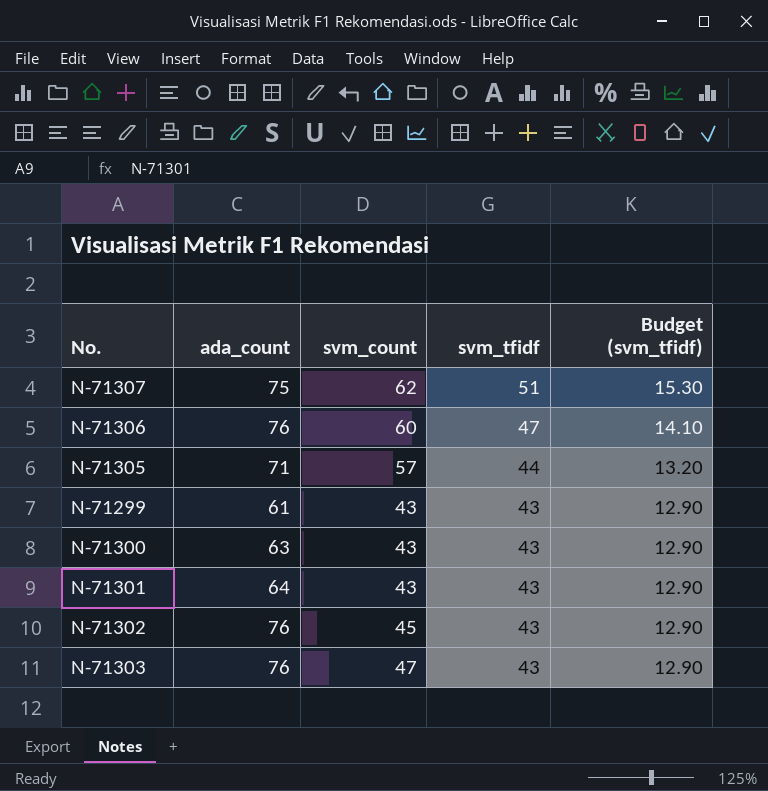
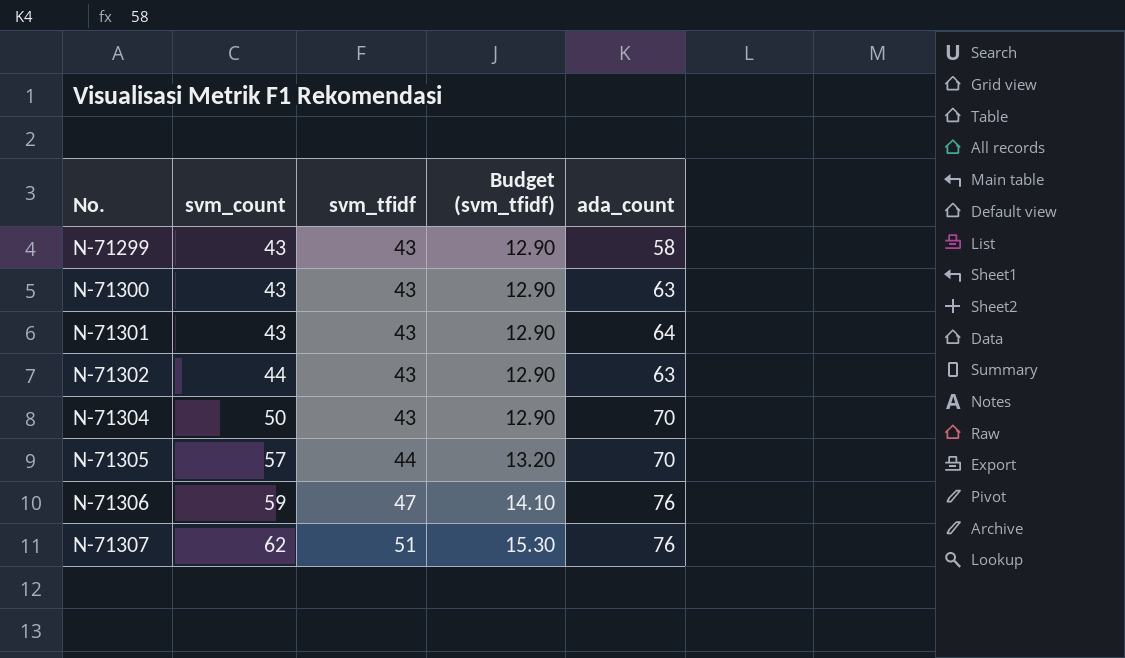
row order: svm_tfidf descending -> No. ascending
column ada_count | position: 2 -> 5
row N-71303: 76 | 47 | 43 | 12.90 -> none
N-71299 | ada_count: 61 -> 58
N-71302 | svm_count: 45 -> 44
N-71302 | ada_count: 76 -> 63
row N-71304: none -> 50 | 43 | 12.90 | 70
N-71305 | ada_count: 71 -> 70
N-71306 | svm_count: 60 -> 59
N-71307 | ada_count: 75 -> 76

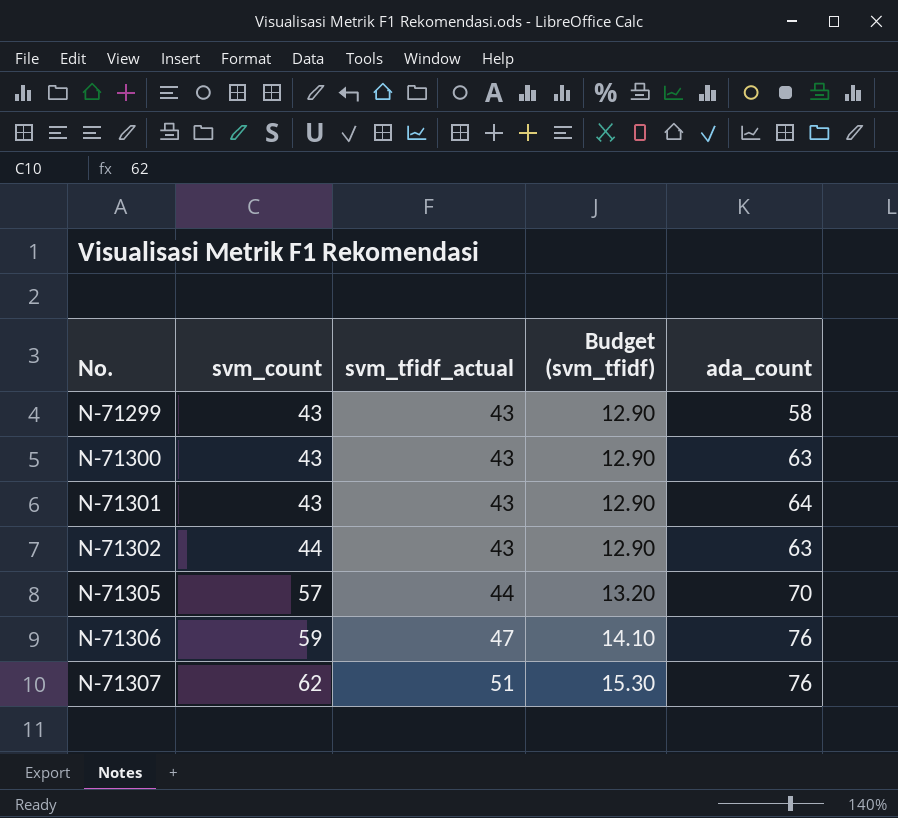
column name: svm_tfidf -> svm_tfidf_actual
row N-71304: 50 | 43 | 12.90 | 70 -> none

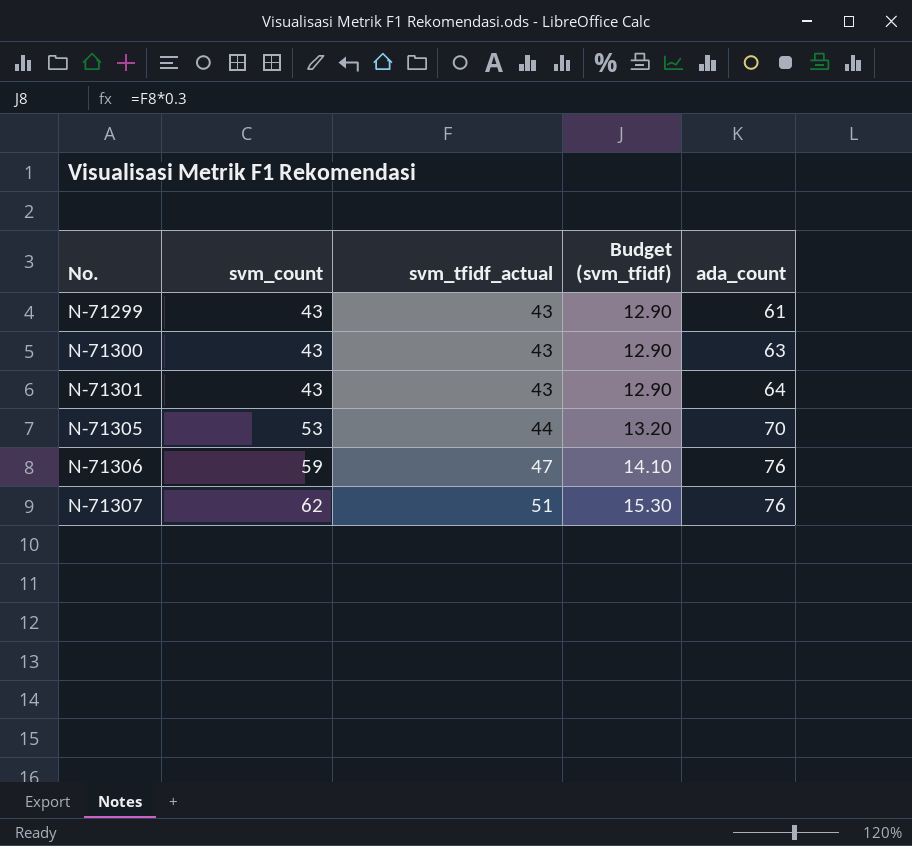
row N-71302: 44 | 43 | 12.90 | 63 -> none
N-71299 | ada_count: 58 -> 61
N-71305 | svm_count: 57 -> 53

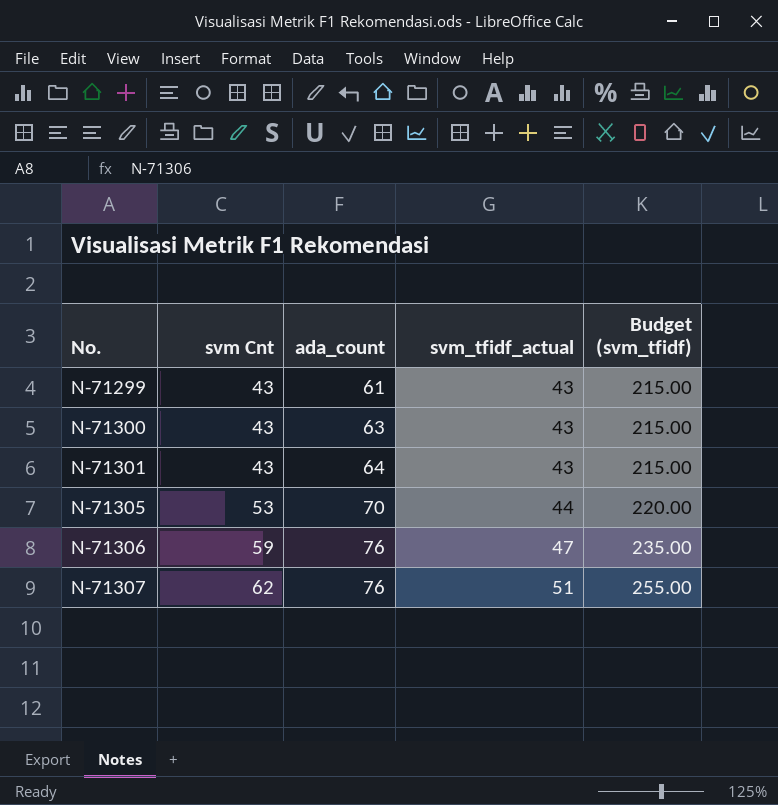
column name: svm_count -> svm Cnt
column ada_count | position: 5 -> 3
column Budget (svm_tfidf) | formula: [svm_tfidf_actual] * 0.3 -> [svm_tfidf_actual] * 5

